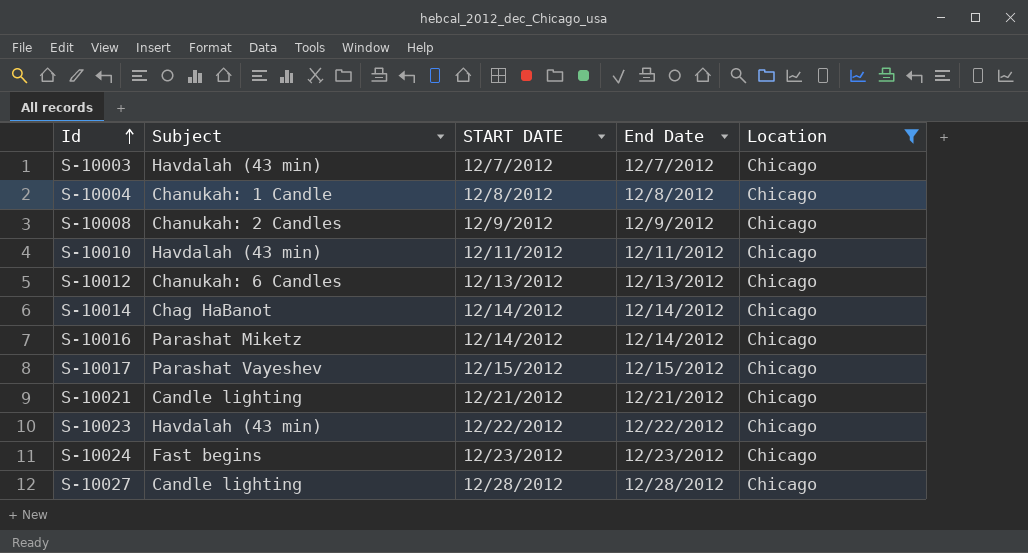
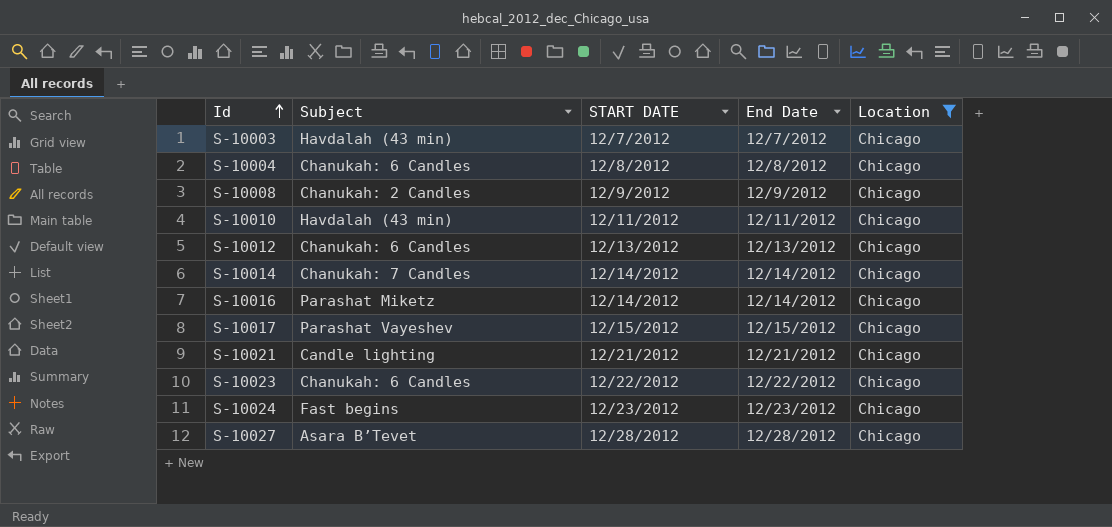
S-10004 | Subject: Chanukah: 1 Candle -> Chanukah: 6 Candles
S-10014 | Subject: Chag HaBanot -> Chanukah: 7 Candles
S-10023 | Subject: Havdalah (43 min) -> Chanukah: 6 Candles
S-10027 | Subject: Candle lighting -> Asara B’Tevet

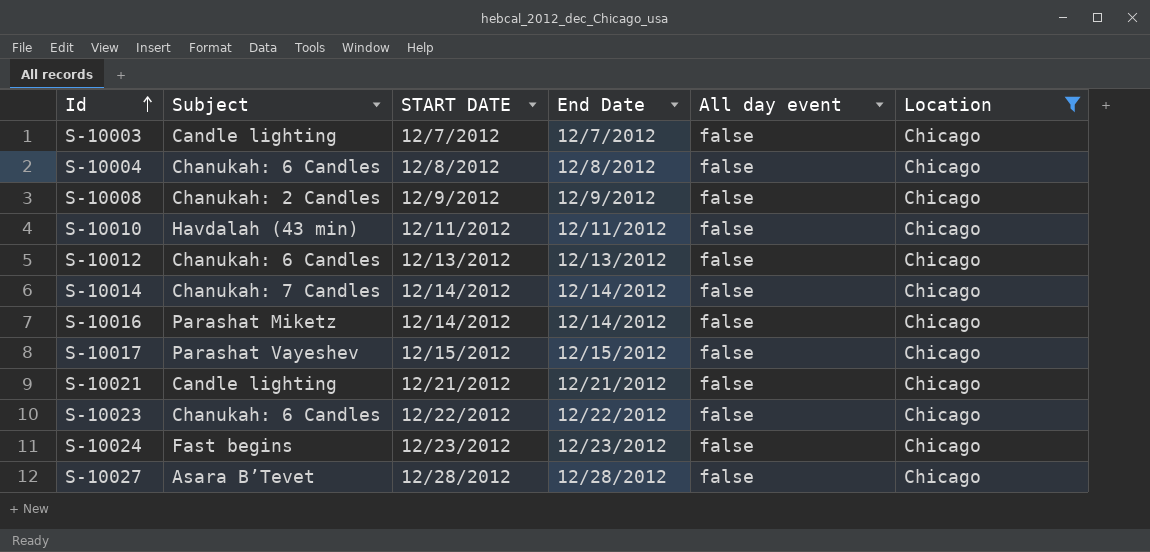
column All day event | position: none -> 5
S-10003 | Subject: Havdalah (43 min) -> Candle lighting

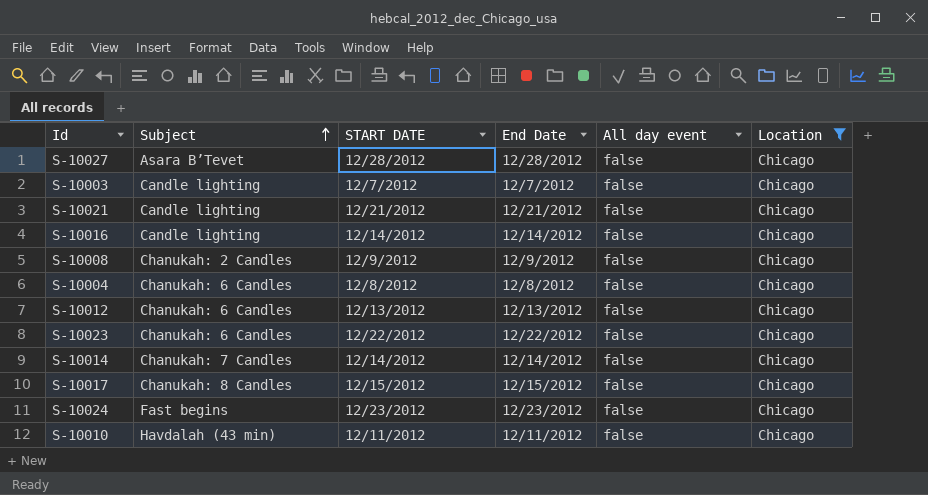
row order: Id ascending -> Subject ascending
S-10016 | Subject: Parashat Miketz -> Candle lighting
S-10017 | Subject: Parashat Vayeshev -> Chanukah: 8 Candles

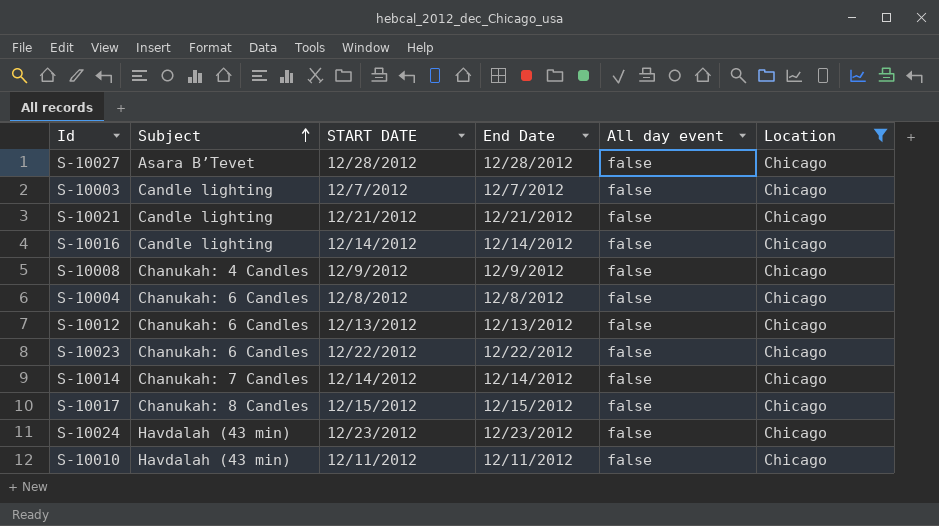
S-10008 | Subject: Chanukah: 2 Candles -> Chanukah: 4 Candles
S-10024 | Subject: Fast begins -> Havdalah (43 min)

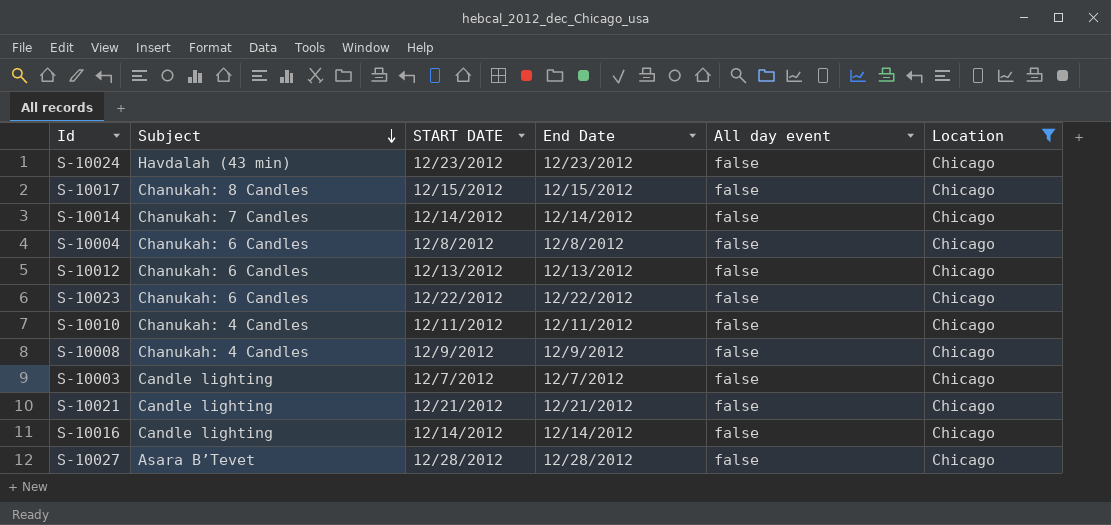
row order: Subject ascending -> Subject descending
S-10010 | Subject: Havdalah (43 min) -> Chanukah: 4 Candles

